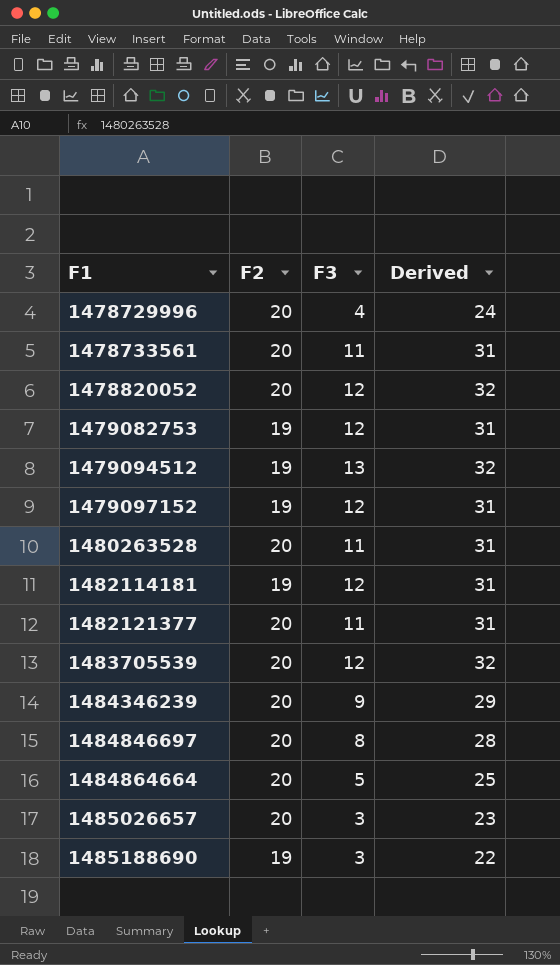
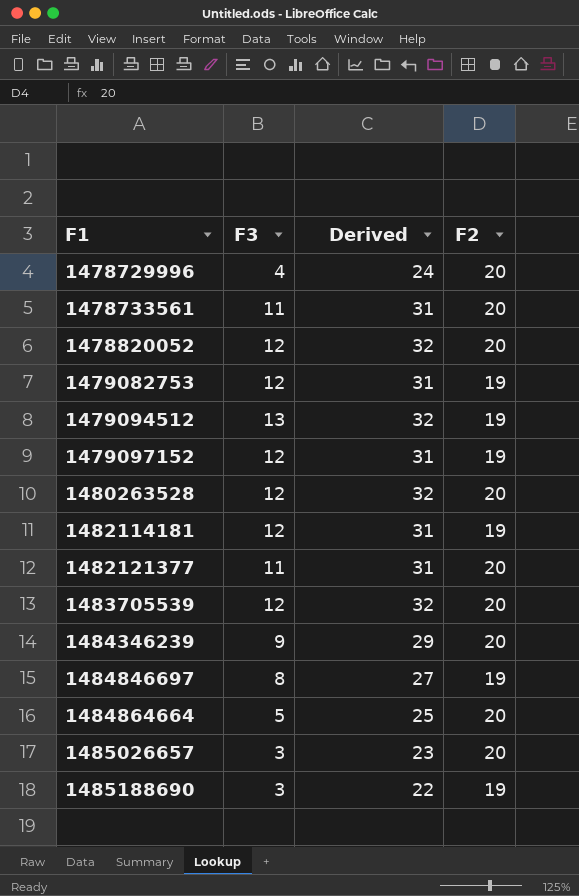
column F2 | position: 2 -> 4
1480263528 | F3: 11 -> 12
1480263528 | Derived: 31 -> 32
1484846697 | Derived: 28 -> 27
1484846697 | F2: 20 -> 19

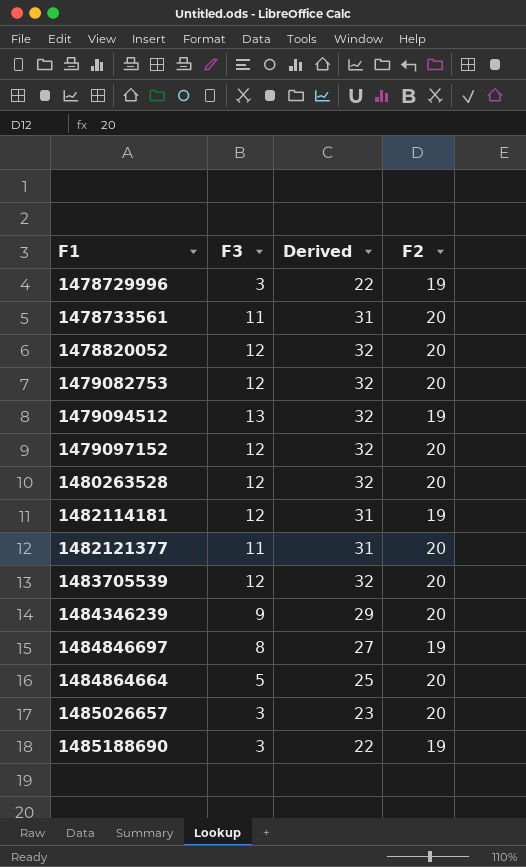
1478729996 | F3: 4 -> 3
1478729996 | Derived: 24 -> 22
1478729996 | F2: 20 -> 19
1479082753 | Derived: 31 -> 32
1479082753 | F2: 19 -> 20
1479097152 | Derived: 31 -> 32
1479097152 | F2: 19 -> 20

